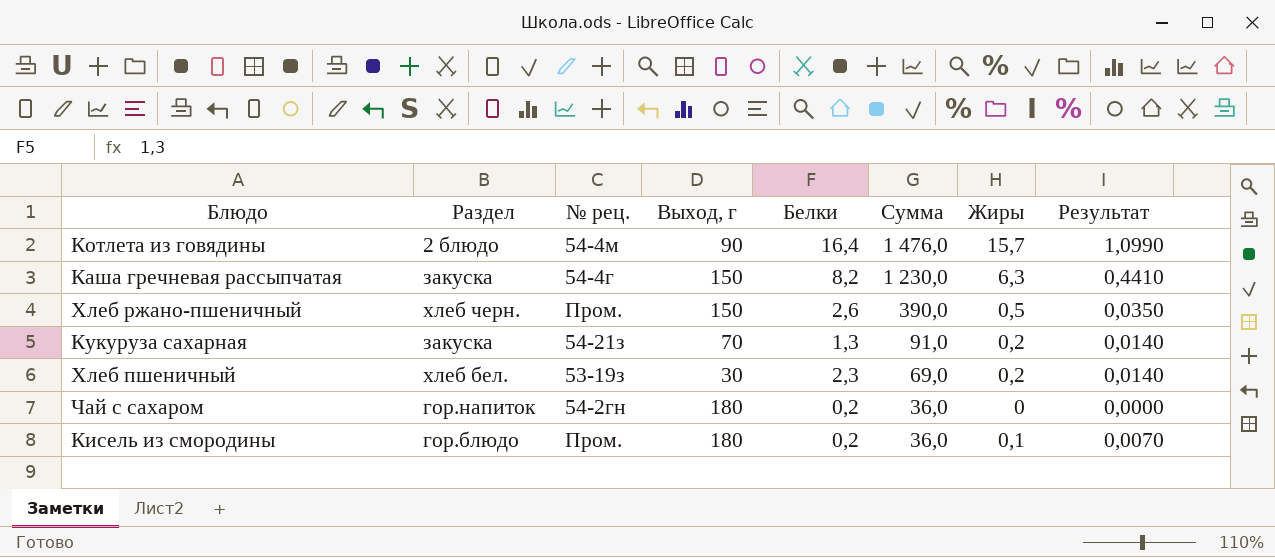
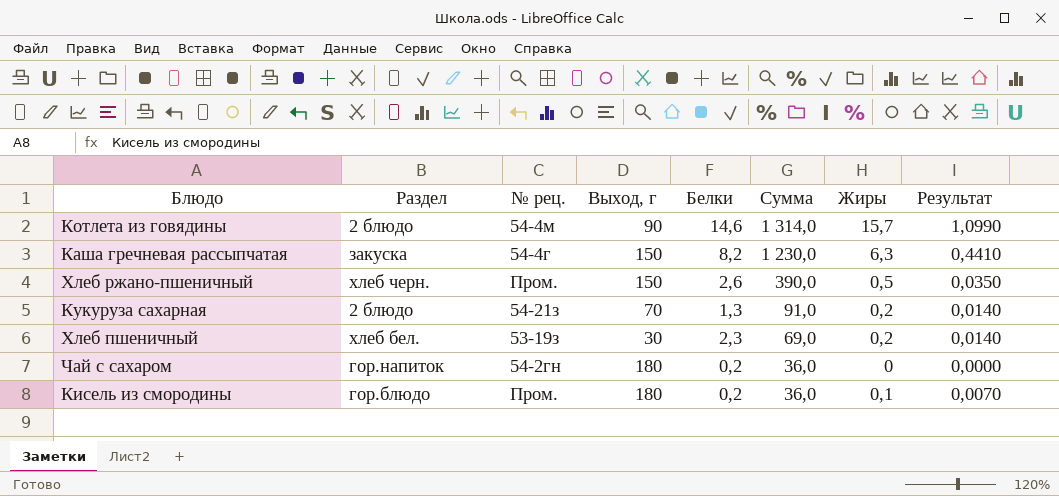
Котлета из говядины | Белки: 16,4 -> 14,6
Котлета из говядины | Сумма: 1 476,0 -> 1 314,0
Кукуруза сахарная | Раздел: закуска -> 2 блюдо

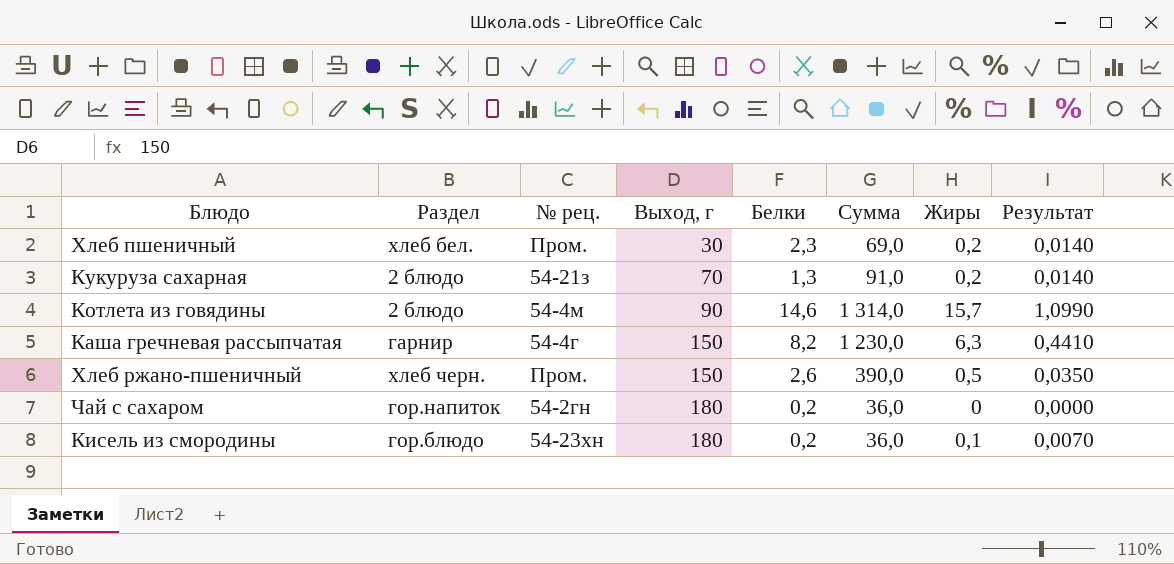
row order: Сумма descending -> Выход, г ascending
Хлеб пшеничный | № рец.: 53-19з -> Пром.
Каша гречневая рассыпчатая | Раздел: закуска -> гарнир
Кисель из смородины | № рец.: Пром. -> 54-23хн

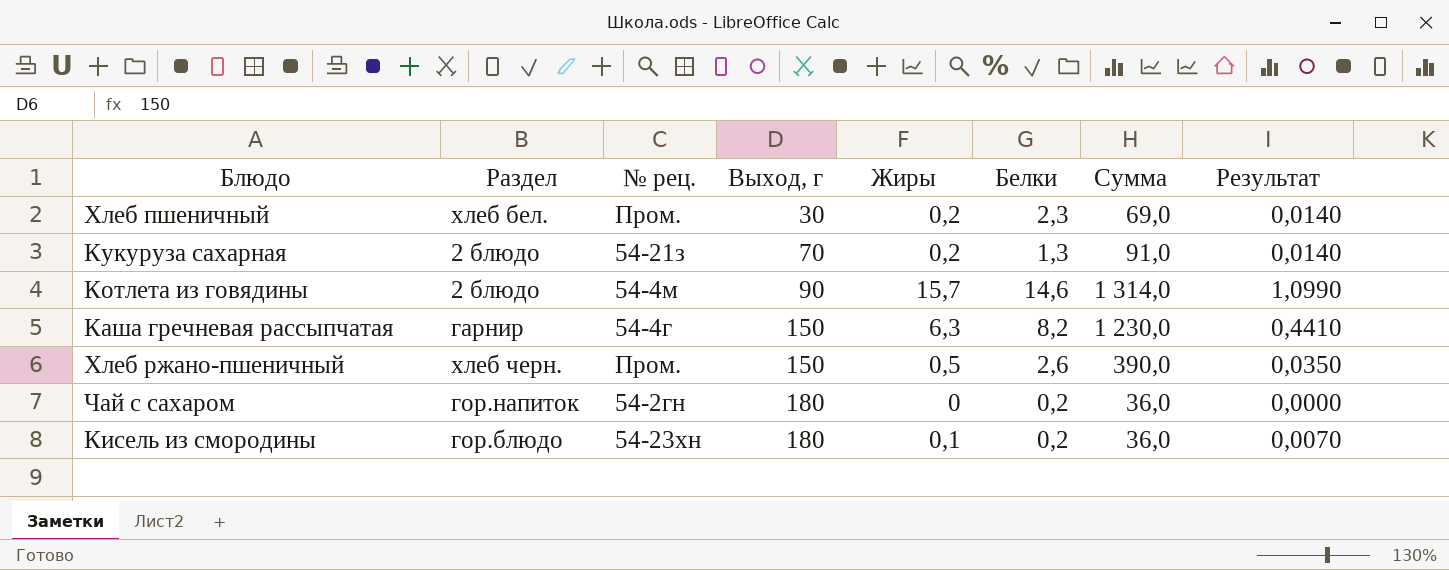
column Жиры | position: 7 -> 5

